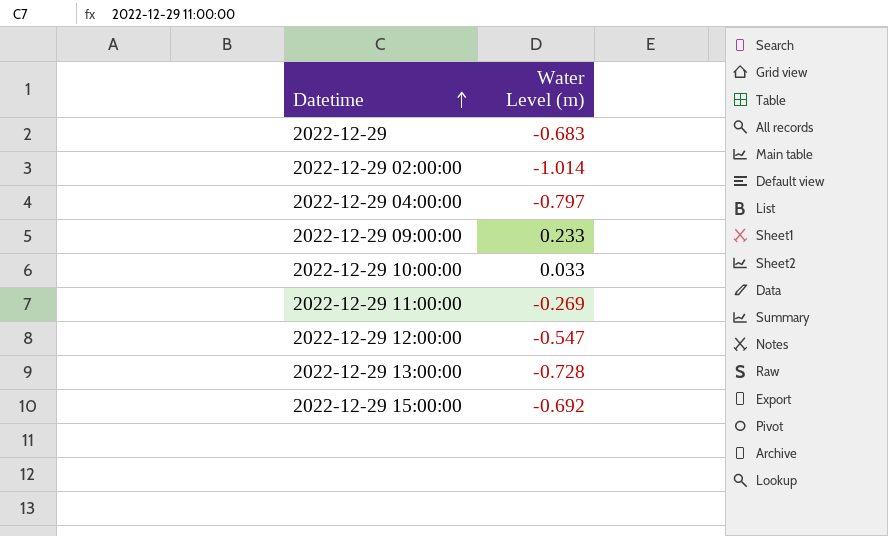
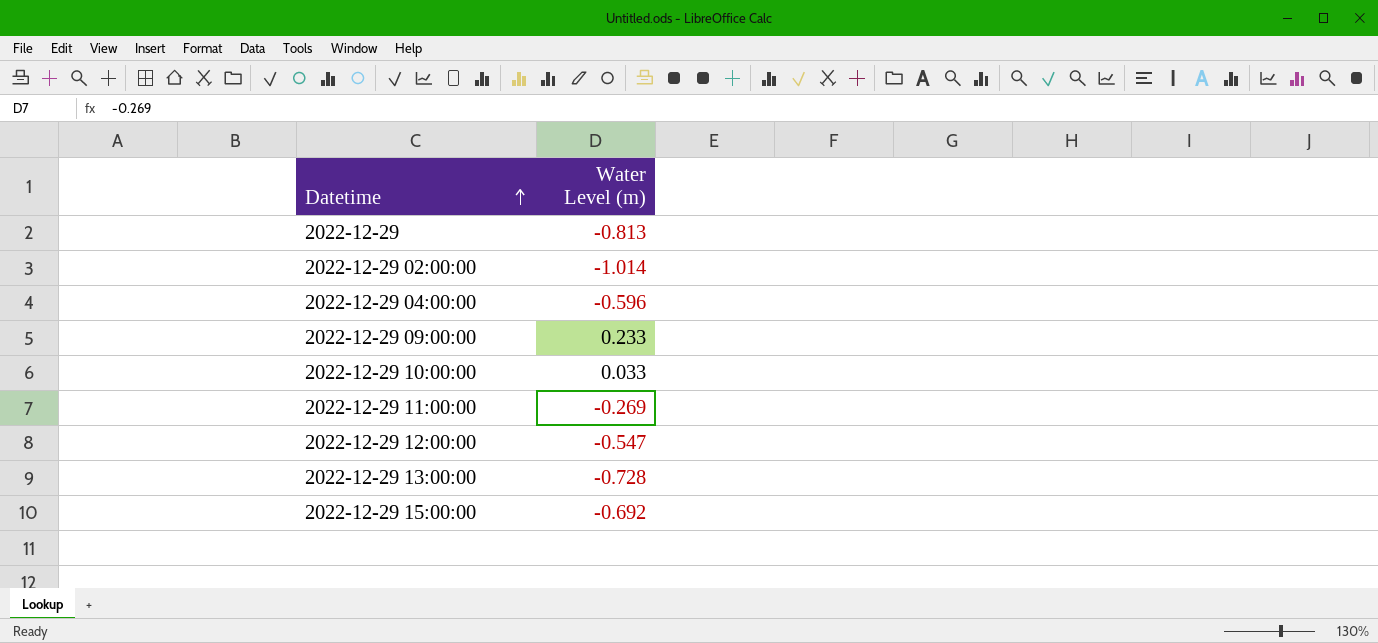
2022-12-29 | Water Level (m): -0.683 -> -0.813
2022-12-29 04:00:00 | Water Level (m): -0.797 -> -0.596

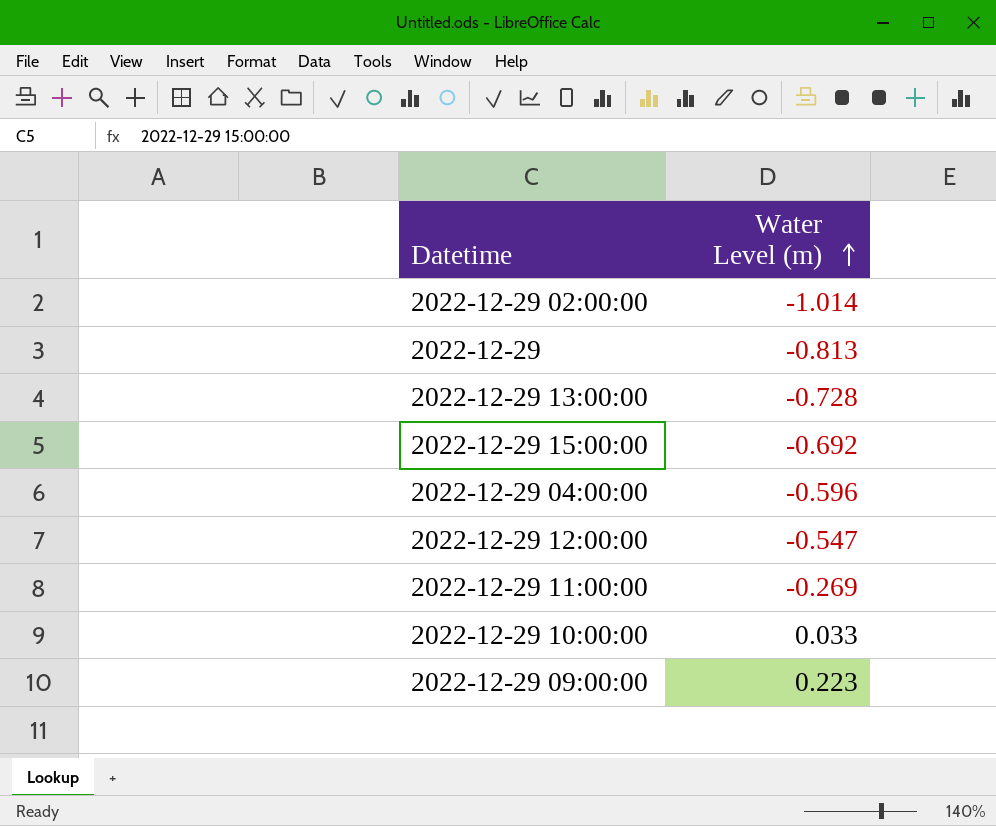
row order: Datetime ascending -> Water Level (m) ascending
2022-12-29 09:00:00 | Water Level (m): 0.233 -> 0.223

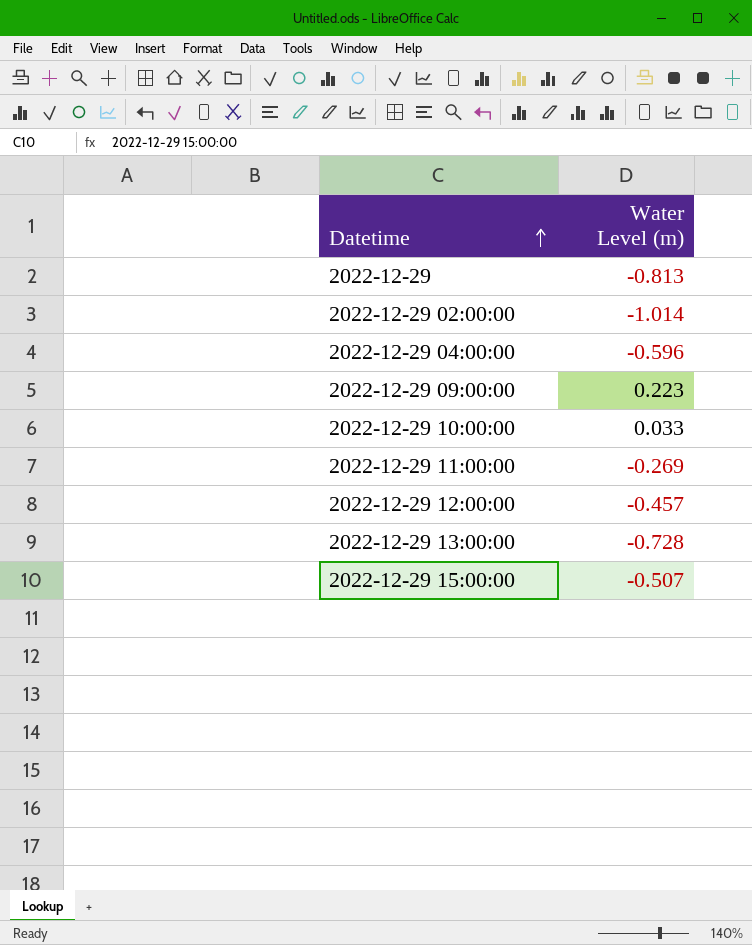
row order: Water Level (m) ascending -> Datetime ascending
2022-12-29 12:00:00 | Water Level (m): -0.547 -> -0.457
2022-12-29 15:00:00 | Water Level (m): -0.692 -> -0.507

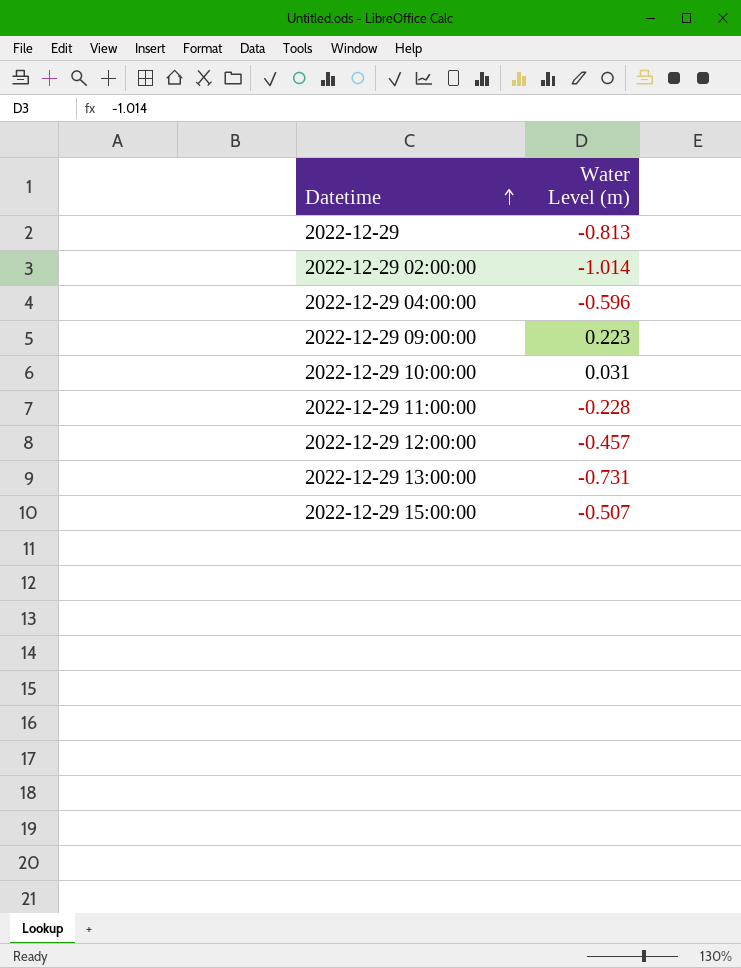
2022-12-29 10:00:00 | Water Level (m): 0.033 -> 0.031
2022-12-29 11:00:00 | Water Level (m): -0.269 -> -0.228
2022-12-29 13:00:00 | Water Level (m): -0.728 -> -0.731

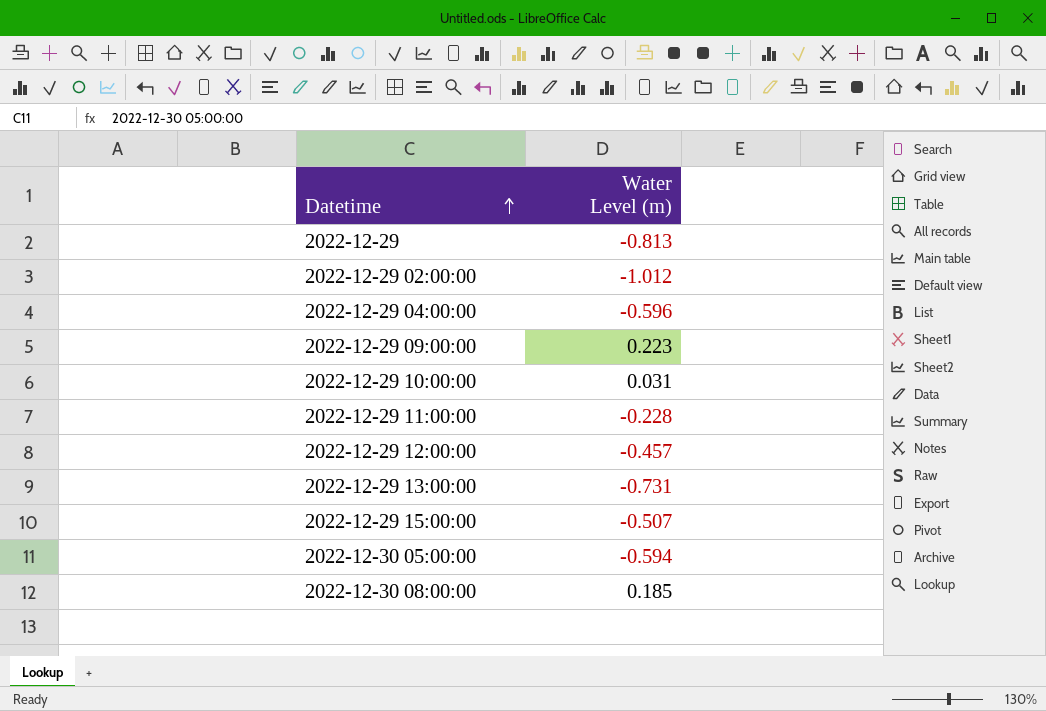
2022-12-29 02:00:00 | Water Level (m): -1.014 -> -1.012
row 2022-12-30 05:00:00: none -> -0.594
row 2022-12-30 08:00:00: none -> 0.185

